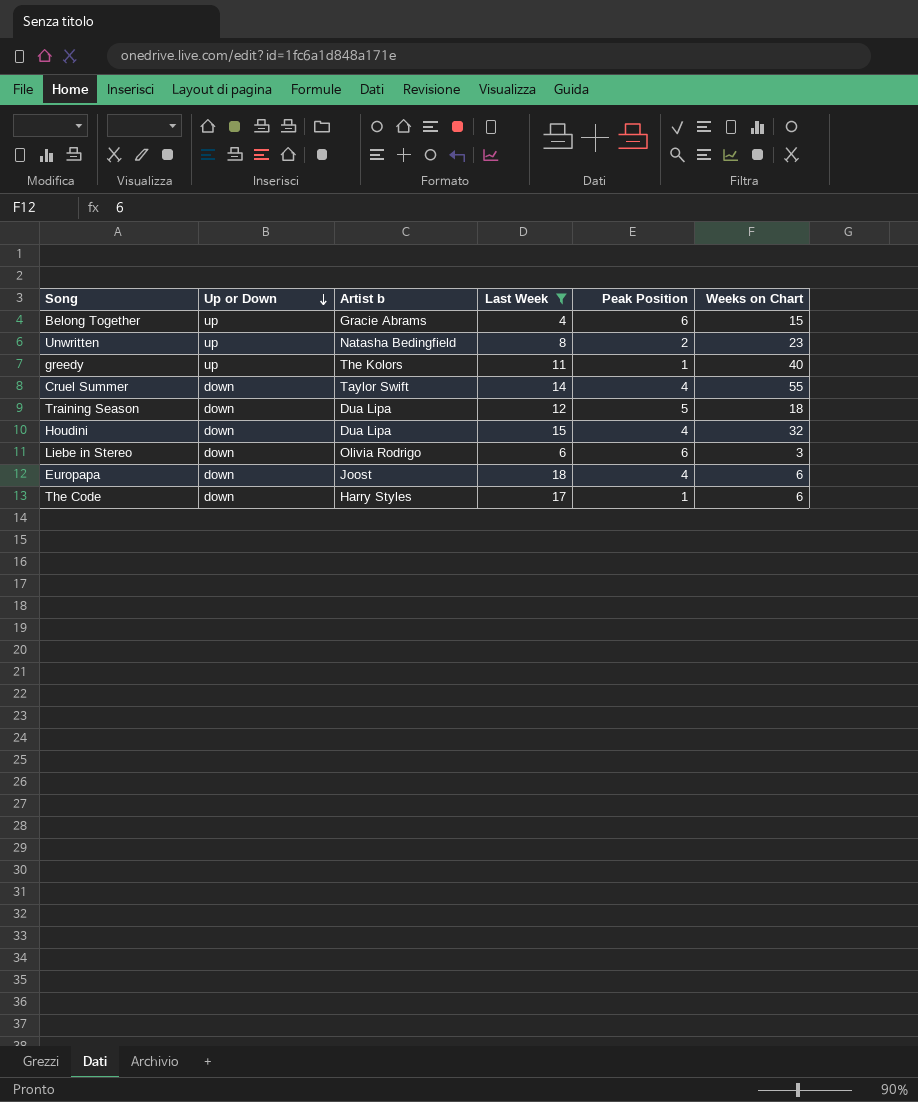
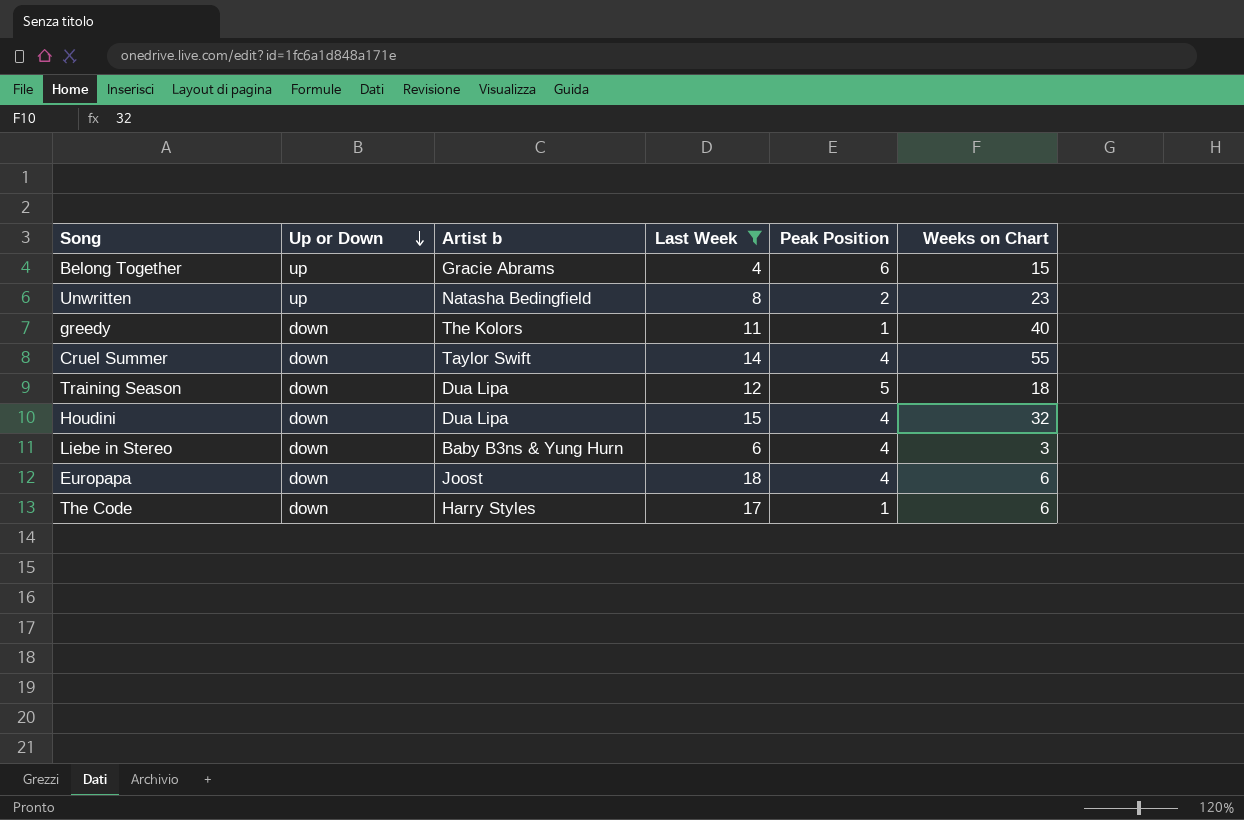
greedy | Up or Down: up -> down
Liebe in Stereo | Artist b: Olivia Rodrigo -> Baby B3ns & Yung Hurn
Liebe in Stereo | Peak Position: 6 -> 4

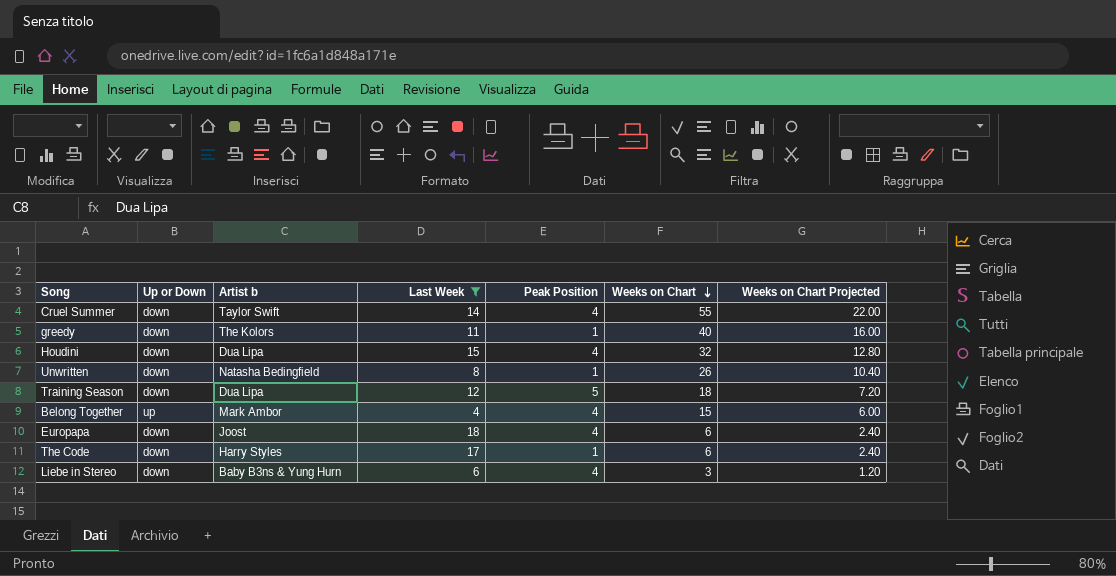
row order: Up or Down descending -> Weeks on Chart descending
column Weeks on Chart Projected | formula: none -> [Weeks on Chart] * 0.4
Unwritten | Up or Down: up -> down
Unwritten | Peak Position: 2 -> 1
Unwritten | Weeks on Chart: 23 -> 26
Belong Together | Artist b: Gracie Abrams -> Mark Ambor
Belong Together | Peak Position: 6 -> 4

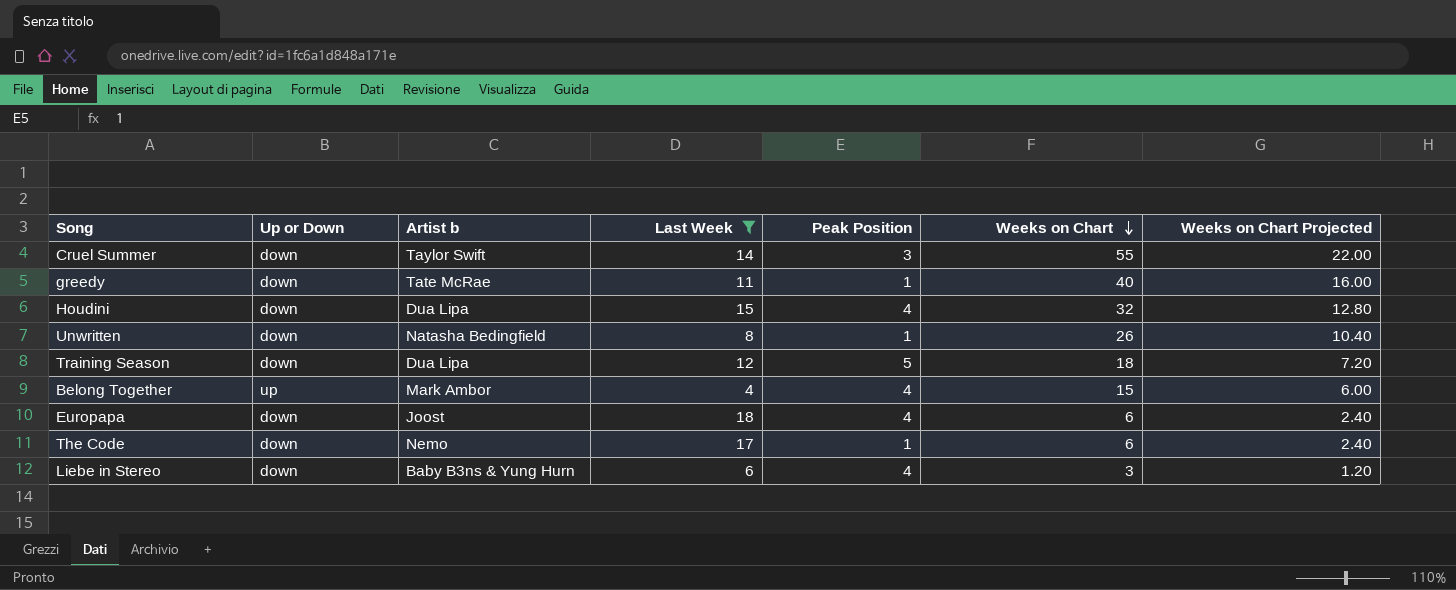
Cruel Summer | Peak Position: 4 -> 3
greedy | Artist b: The Kolors -> Tate McRae
The Code | Artist b: Harry Styles -> Nemo

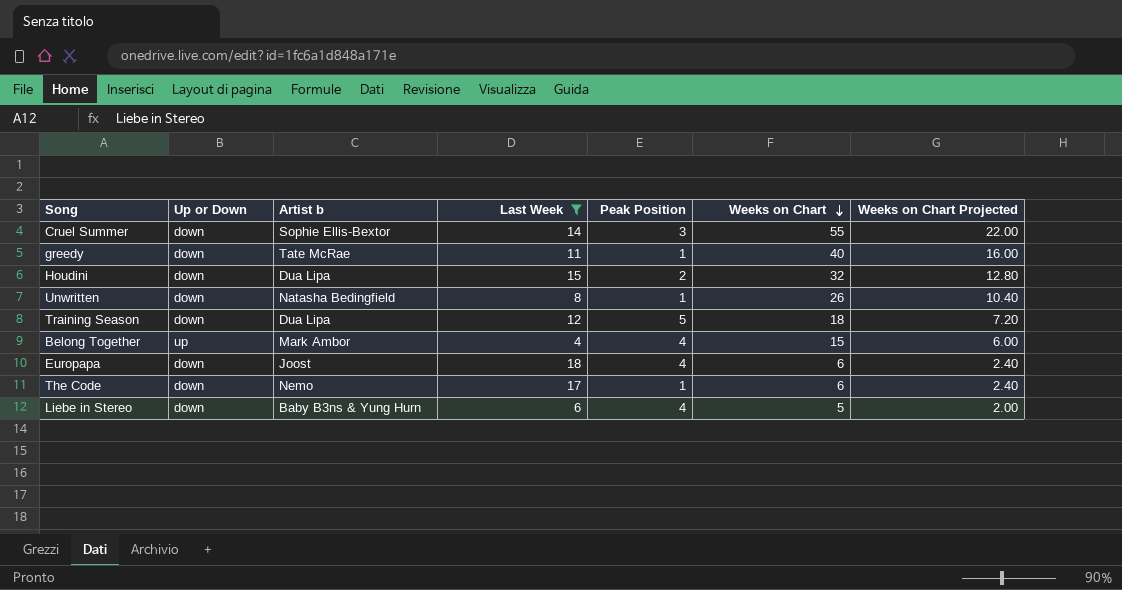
Cruel Summer | Artist b: Taylor Swift -> Sophie Ellis-Bextor
Houdini | Peak Position: 4 -> 2
Liebe in Stereo | Weeks on Chart: 3 -> 5
Liebe in Stereo | Weeks on Chart Projected: 1.20 -> 2.00

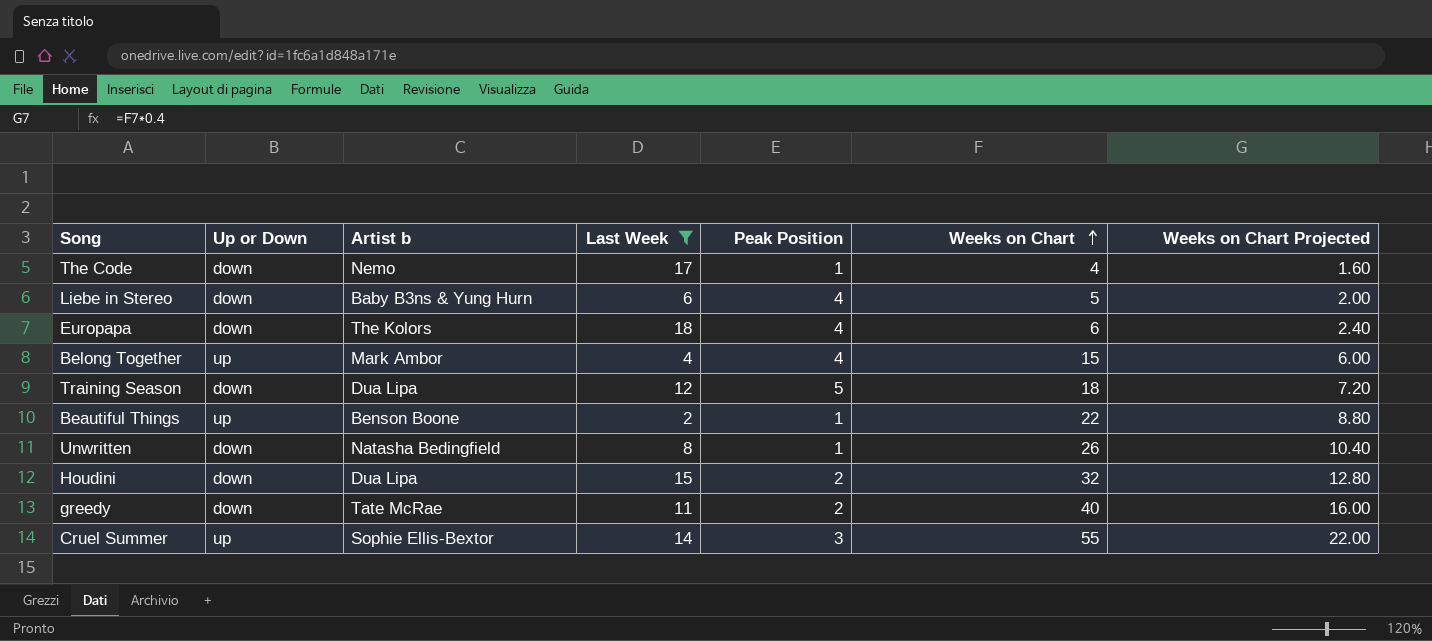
row order: Weeks on Chart descending -> Weeks on Chart ascending
The Code | Weeks on Chart: 6 -> 4
The Code | Weeks on Chart Projected: 2.40 -> 1.60
Europapa | Artist b: Joost -> The Kolors
row Beautiful Things: none -> up | Benson Boone | 2 | 1 | 22 | 8.80
greedy | Peak Position: 1 -> 2
Cruel Summer | Up or Down: down -> up

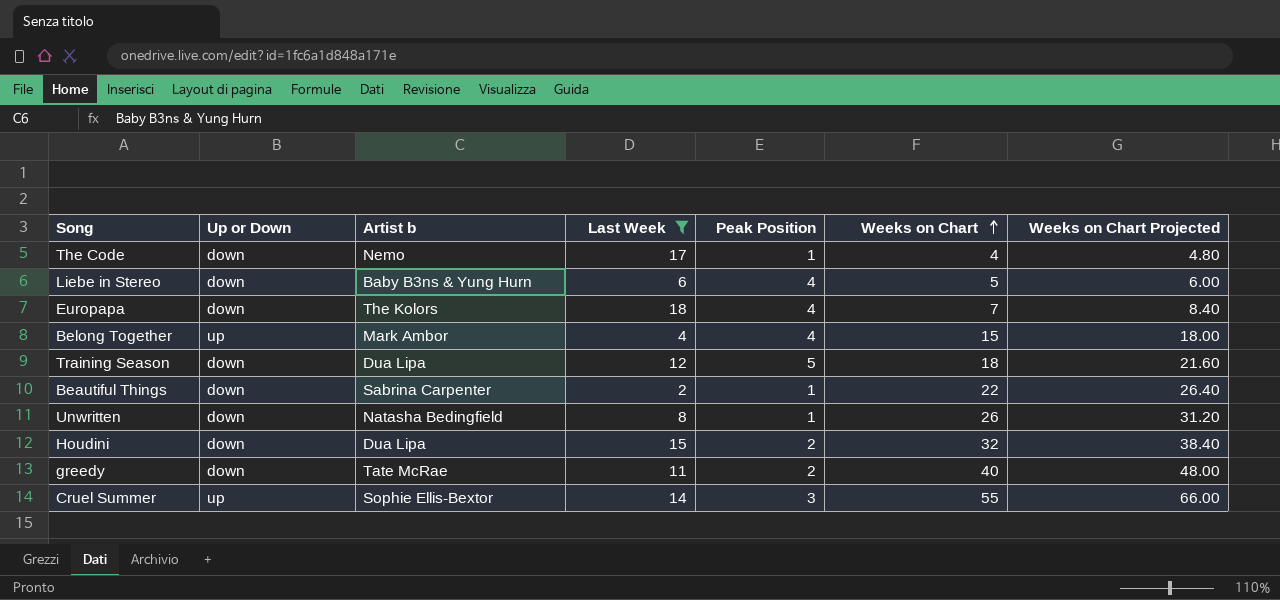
column Weeks on Chart Projected | formula: [Weeks on Chart] * 0.4 -> [Weeks on Chart] * 1.2
Europapa | Weeks on Chart: 6 -> 7
Beautiful Things | Up or Down: up -> down
Beautiful Things | Artist b: Benson Boone -> Sabrina Carpenter

